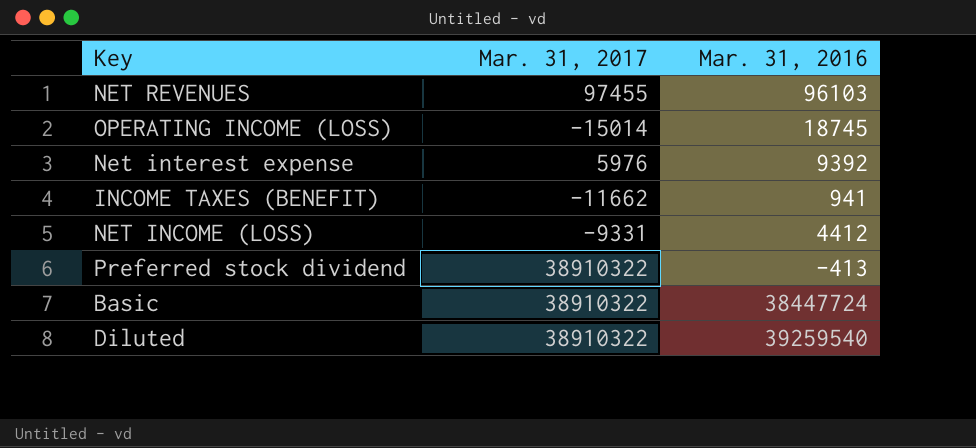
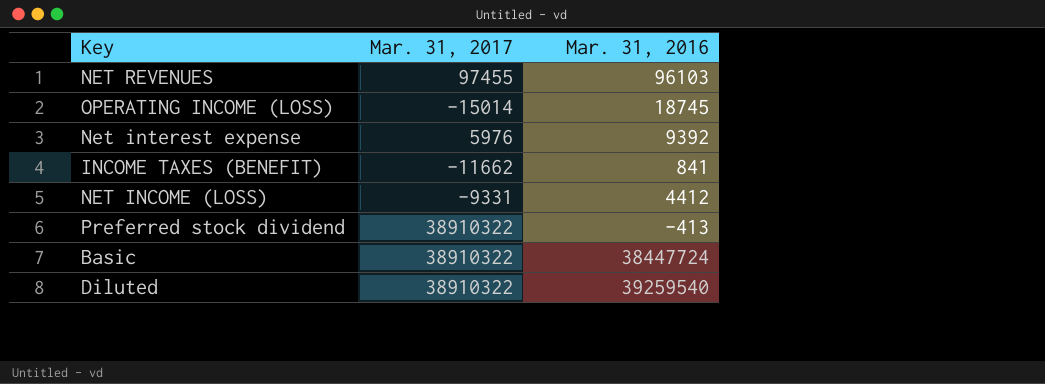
INCOME TAXES (BENEFIT) | Mar. 31, 2016: 941 -> 841

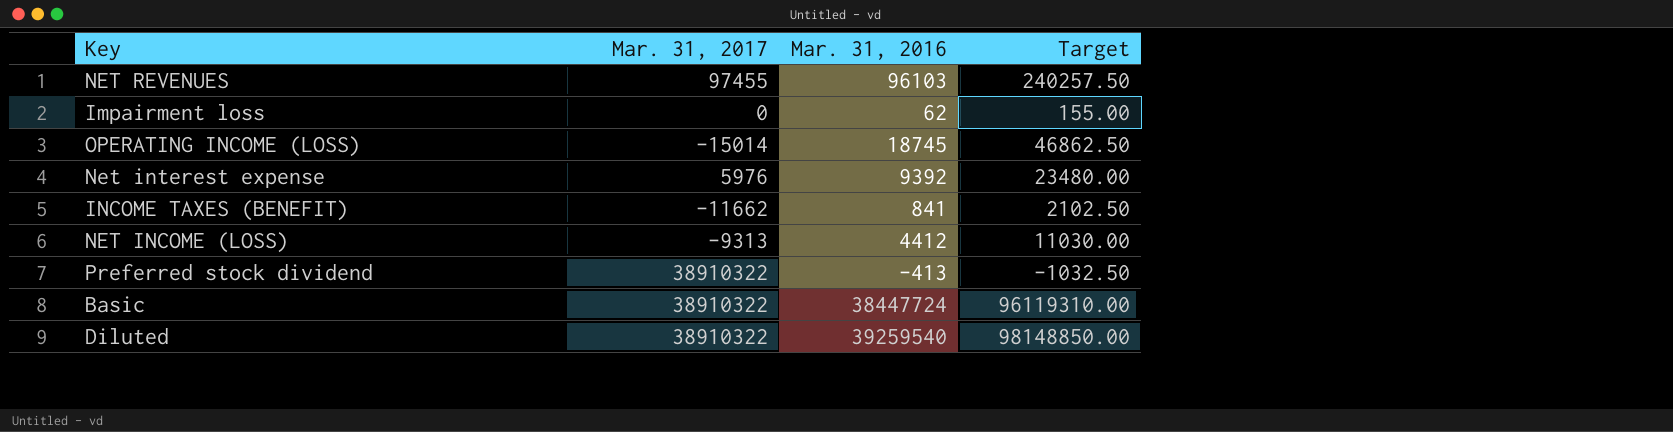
column Target | formula: none -> [Mar. 31, 2016] * 2.5
row Impairment loss: none -> 0 | 62 | 155.00
NET INCOME (LOSS) | Mar. 31, 2017: -9331 -> -9313

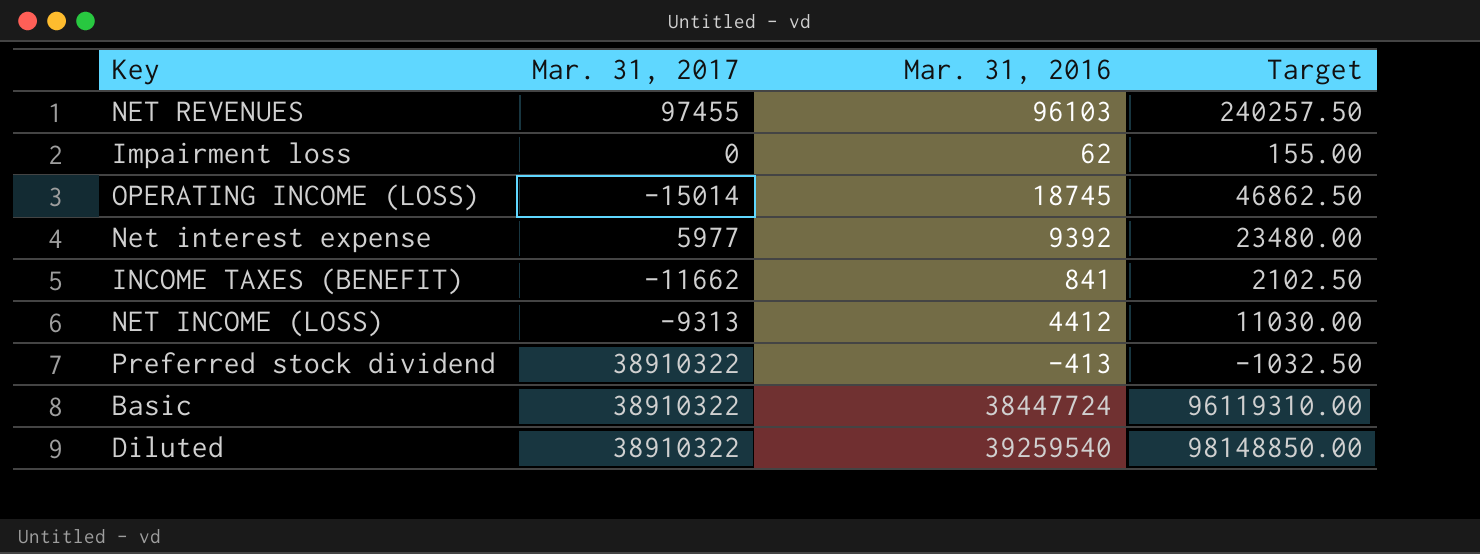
Net interest expense | Mar. 31, 2017: 5976 -> 5977

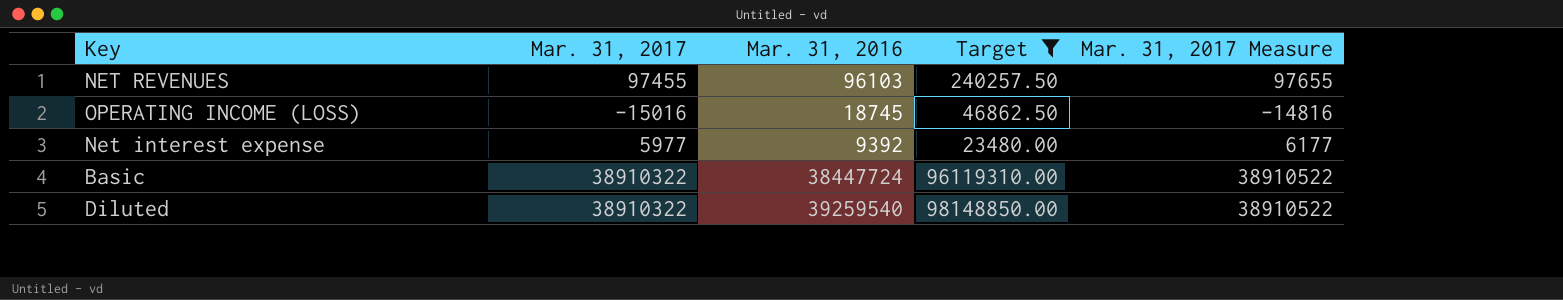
filter: none -> Target >= 23480.00
column Mar. 31, 2017 Measure | formula: none -> [Mar. 31, 2017] + 200
OPERATING INCOME (LOSS) | Mar. 31, 2017: -15014 -> -15016

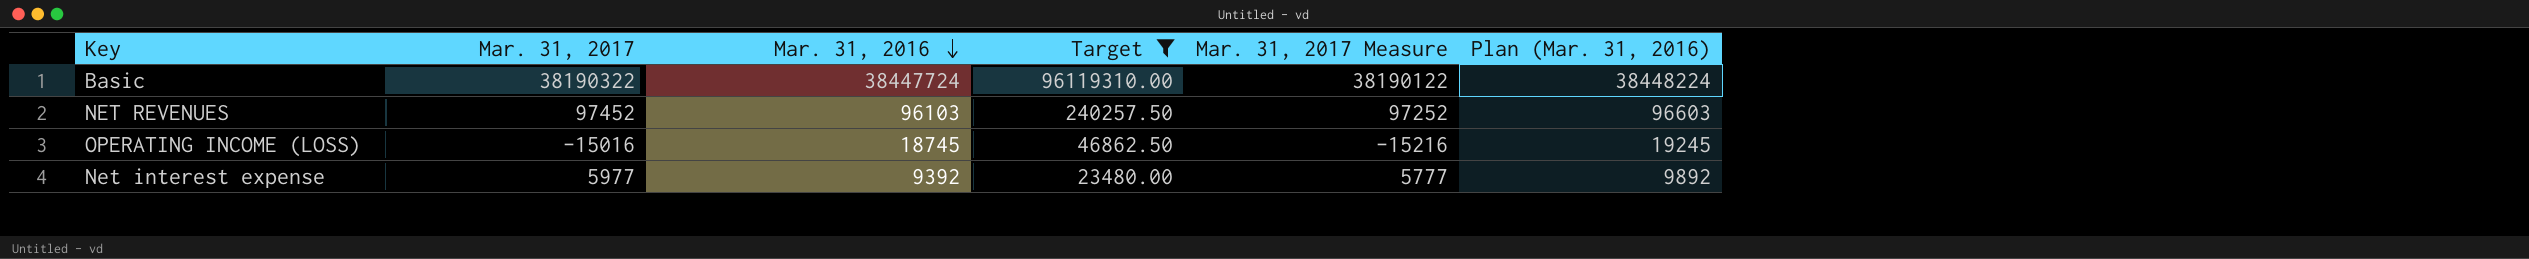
row order: none -> Mar. 31, 2016 descending
column Mar. 31, 2017 Measure | formula: [Mar. 31, 2017] + 200 -> [Mar. 31, 2017] - 200
column Plan (Mar. 31, 2016) | formula: none -> [Mar. 31, 2016] + 500
row Diluted: 38910322 | 39259540 | 98148850.00 | 38910522 -> none
Basic | Mar. 31, 2017: 38910322 -> 38190322
NET REVENUES | Mar. 31, 2017: 97455 -> 97452

